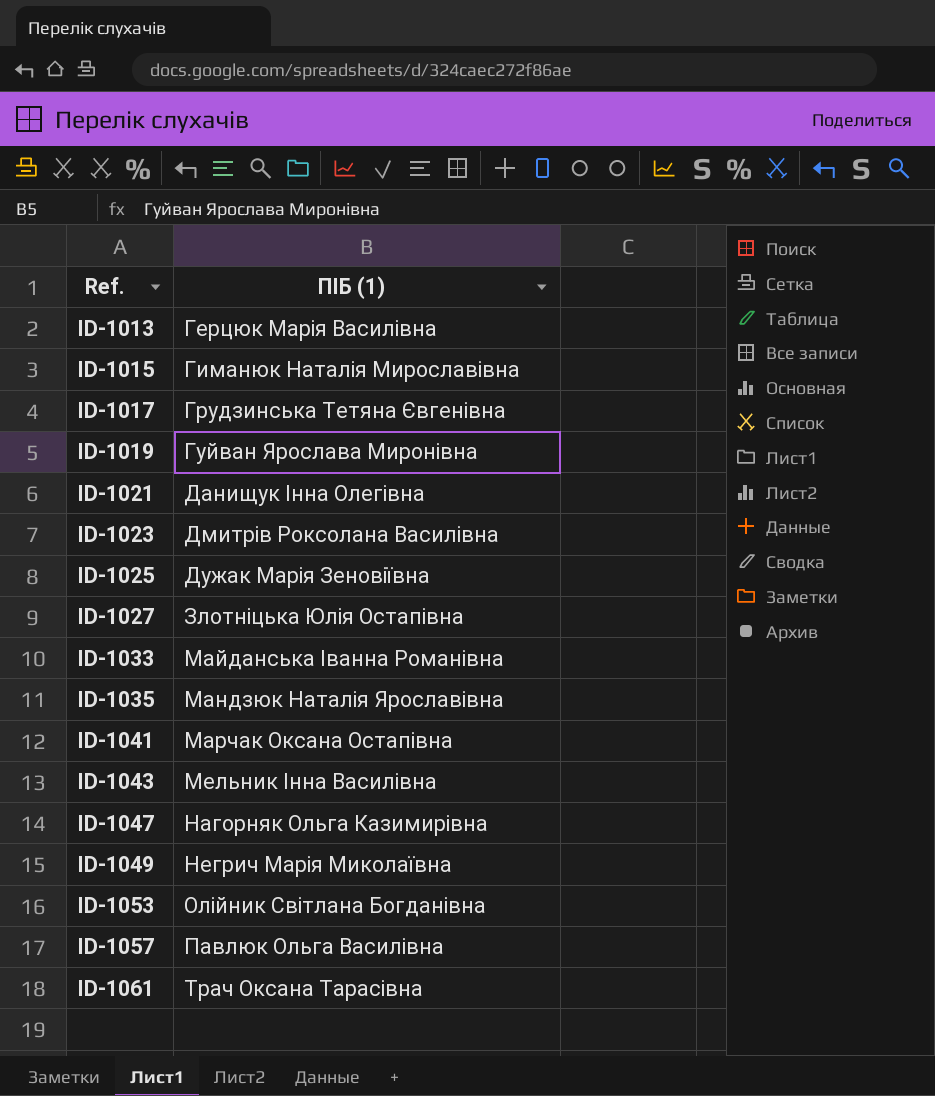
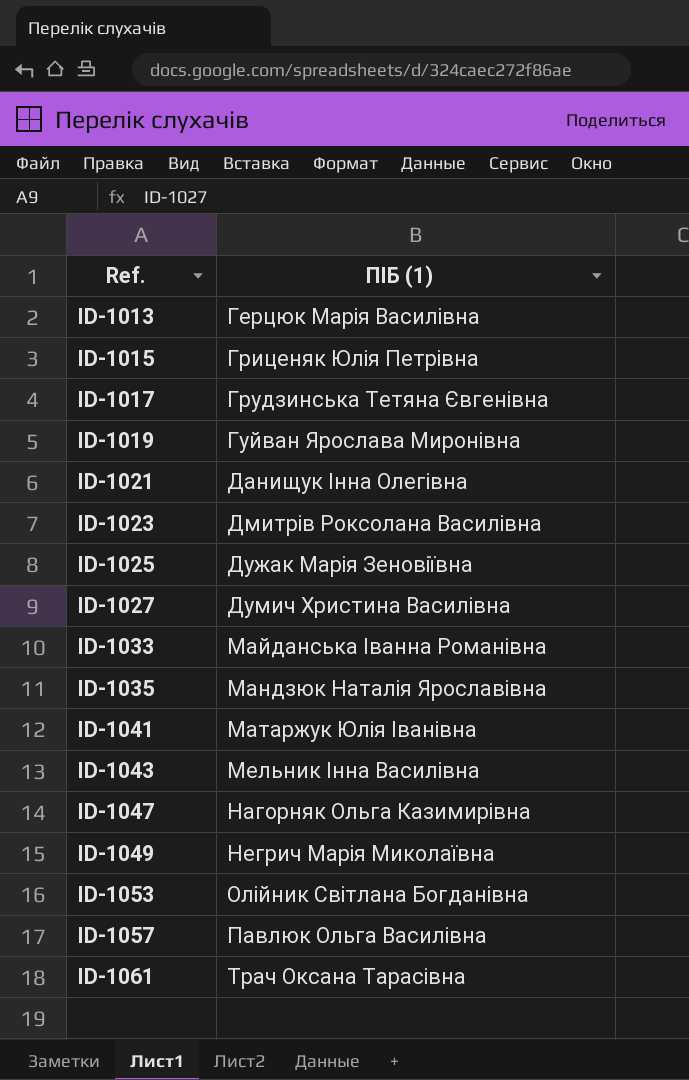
ID-1015 | ПІБ (1): Гиманюк Наталія Мирославівна -> Гриценяк Юлія Петрівна
ID-1027 | ПІБ (1): Злотніцька Юлія Остапівна -> Думич Христина Василівна
ID-1041 | ПІБ (1): Марчак Оксана Остапівна -> Матаржук Юлія Іванівна

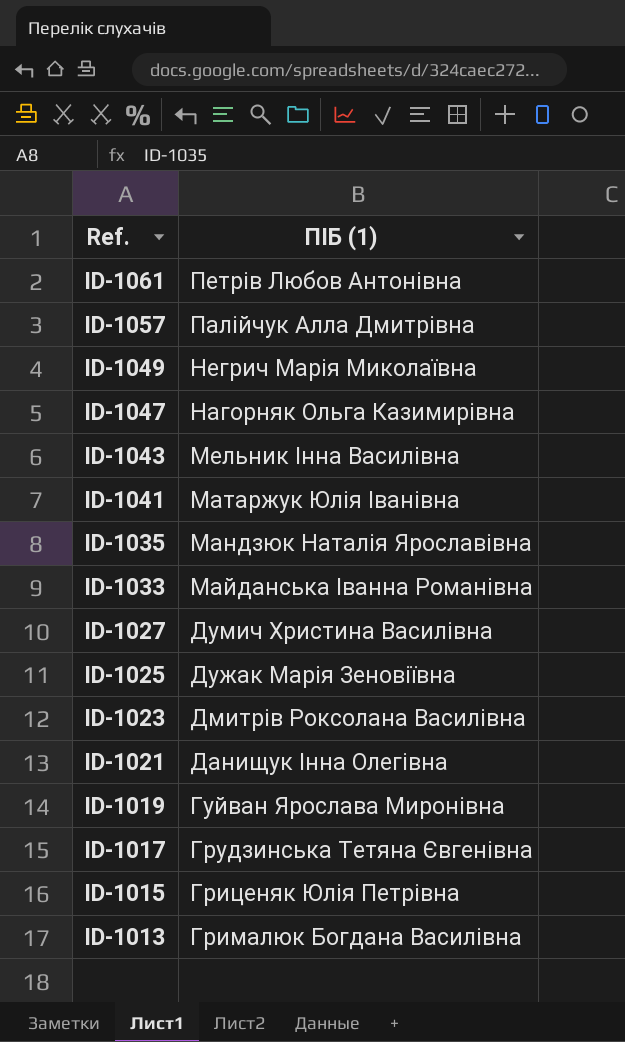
row order: Ref. ascending -> Ref. descending
row ID-1053: Олійник Світлана Богданівна -> none
ID-1061 | ПІБ (1): Трач Оксана Тарасівна -> Петрів Любов Антонівна
ID-1057 | ПІБ (1): Павлюк Ольга Василівна -> Палійчук Алла Дмитрівна
ID-1013 | ПІБ (1): Герцюк Марія Василівна -> Грималюк Богдана Василівна

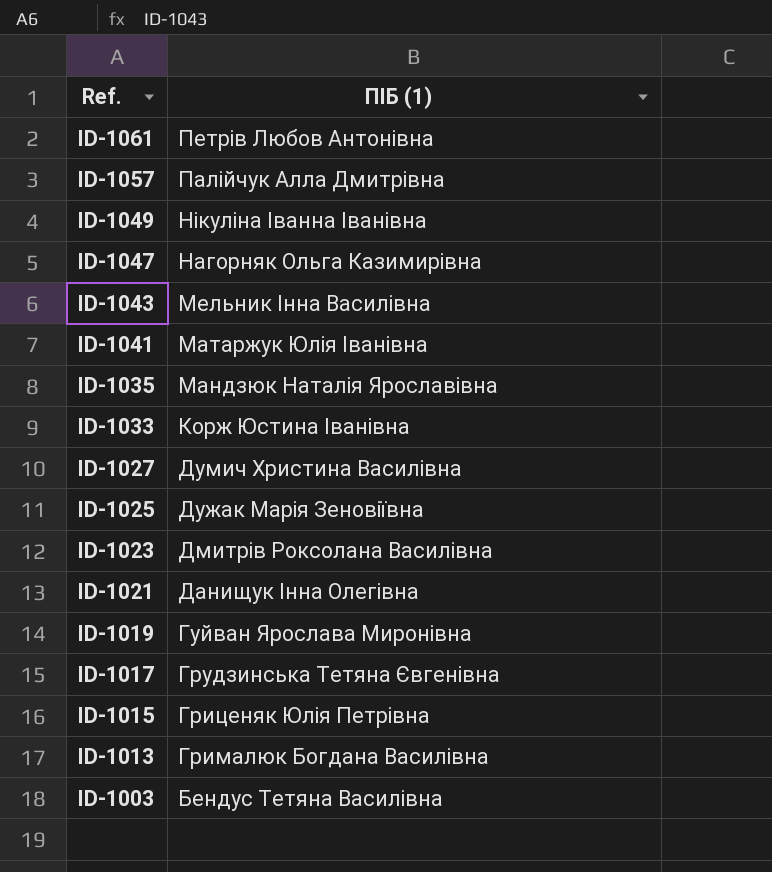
ID-1049 | ПІБ (1): Негрич Марія Миколаївна -> Нікуліна Іванна Іванівна
ID-1033 | ПІБ (1): Майданська Іванна Романівна -> Корж Юстина Іванівна
row ID-1003: none -> Бендус Тетяна Василівна

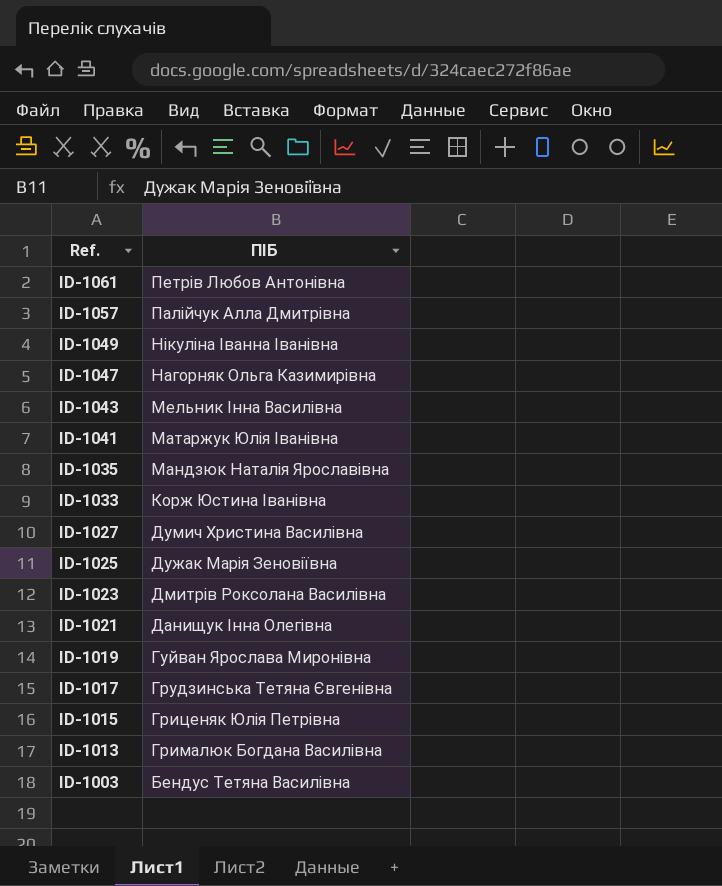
column name: ПІБ (1) -> ПІБ

